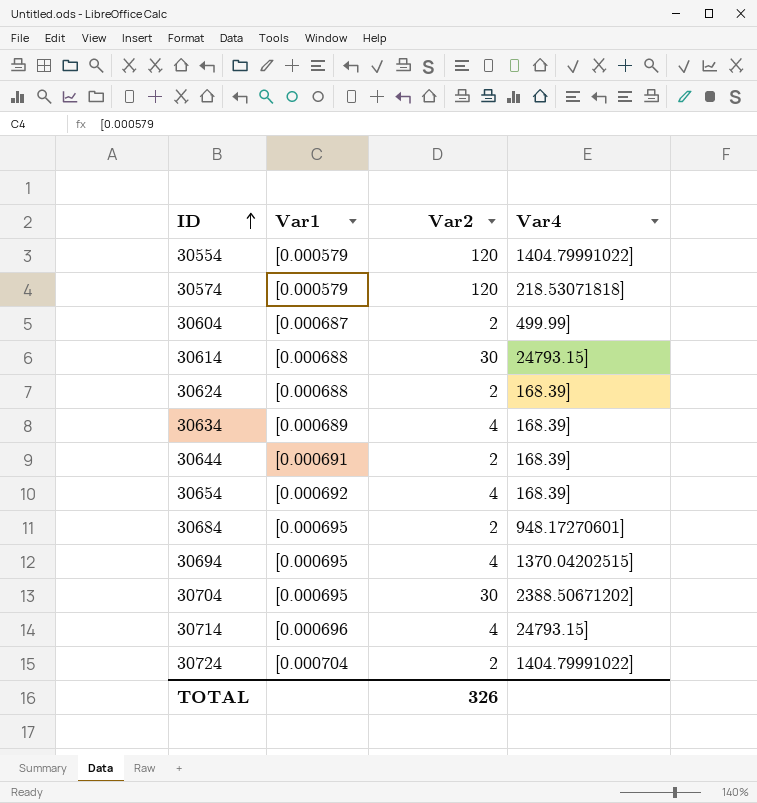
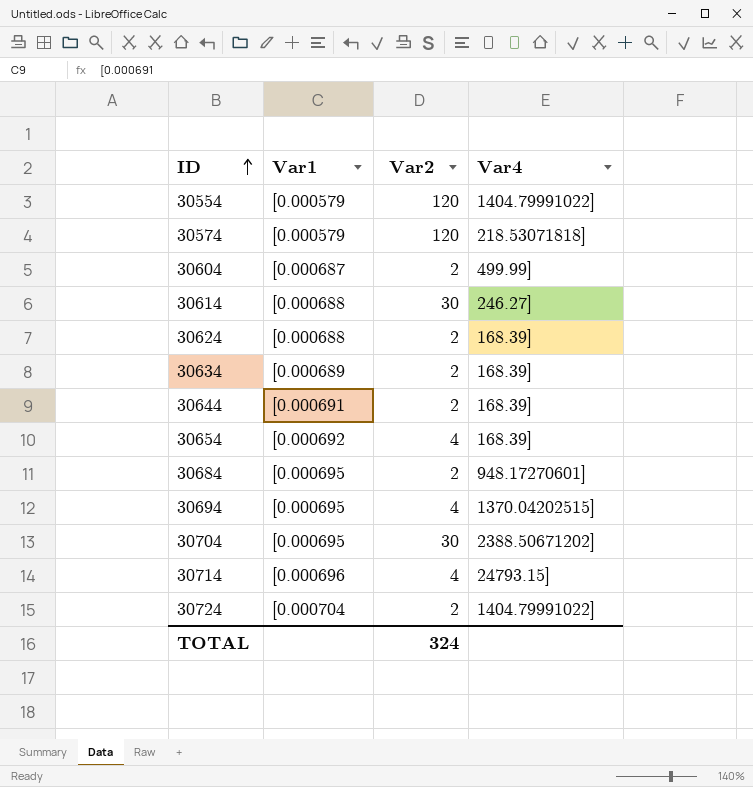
30614 | Var4: 24793.15] -> 246.27]
30634 | Var2: 4 -> 2
TOTAL | Var2: 326 -> 324

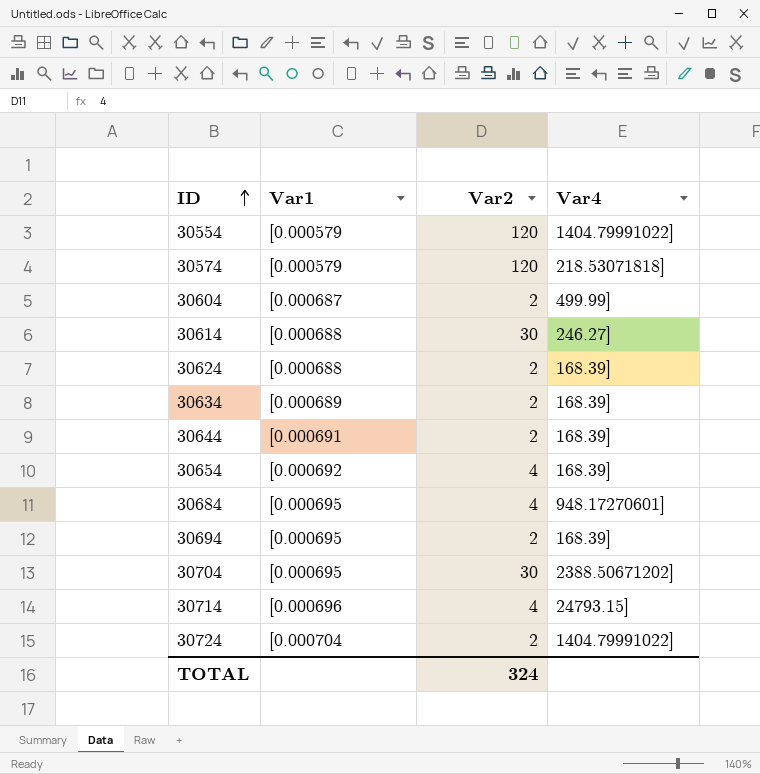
30684 | Var2: 2 -> 4
30694 | Var2: 4 -> 2
30694 | Var4: 1370.04202515] -> 168.39]

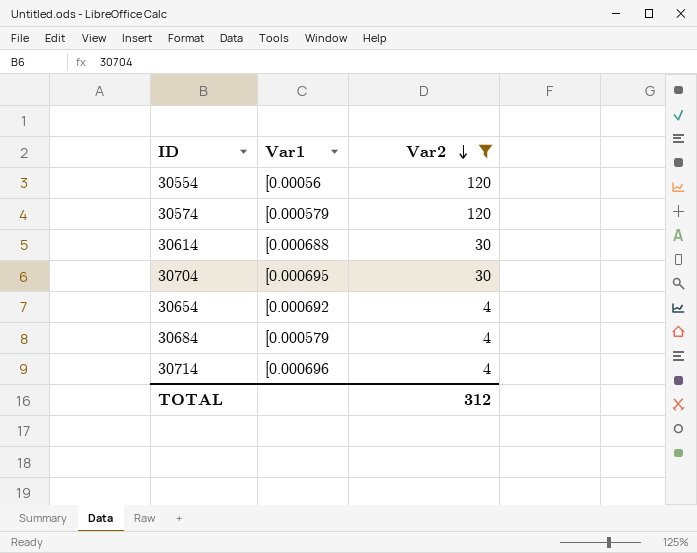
filter: none -> Var2 != 2
row order: ID ascending -> Var2 descending
column Var4 | position: 4 -> none
30554 | Var1: [0.000579 -> [0.00056
30684 | Var1: [0.000695 -> [0.000579
TOTAL | Var2: 324 -> 312

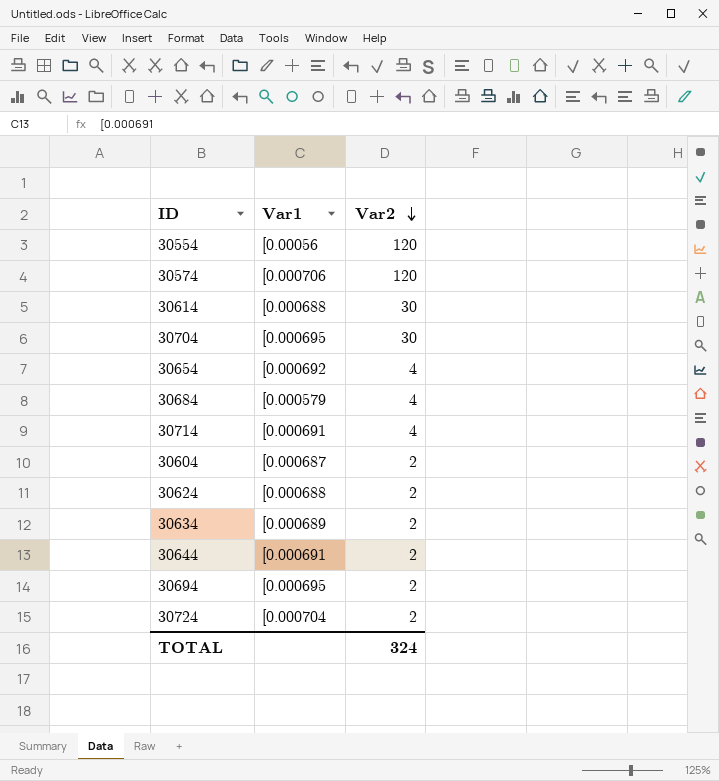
filter: Var2 != 2 -> none
30574 | Var1: [0.000579 -> [0.000706
30714 | Var1: [0.000696 -> [0.000691
TOTAL | Var2: 312 -> 324

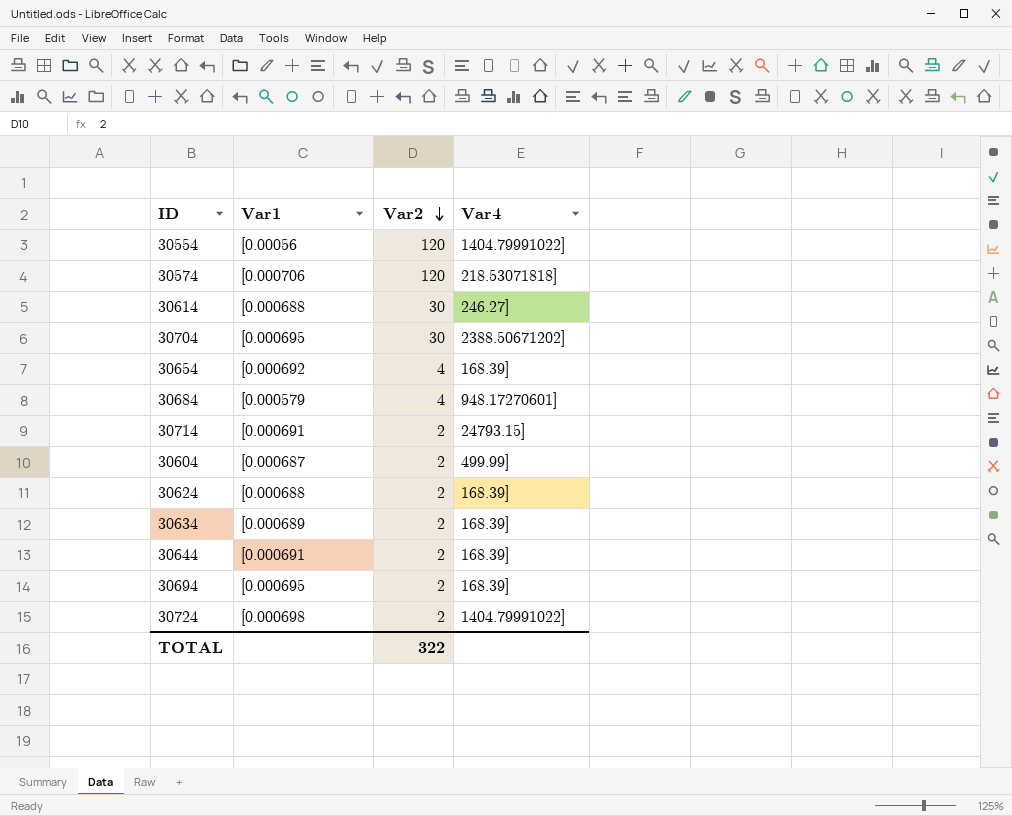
column Var4 | position: none -> 4
30714 | Var2: 4 -> 2
30724 | Var1: [0.000704 -> [0.000698
TOTAL | Var2: 324 -> 322

